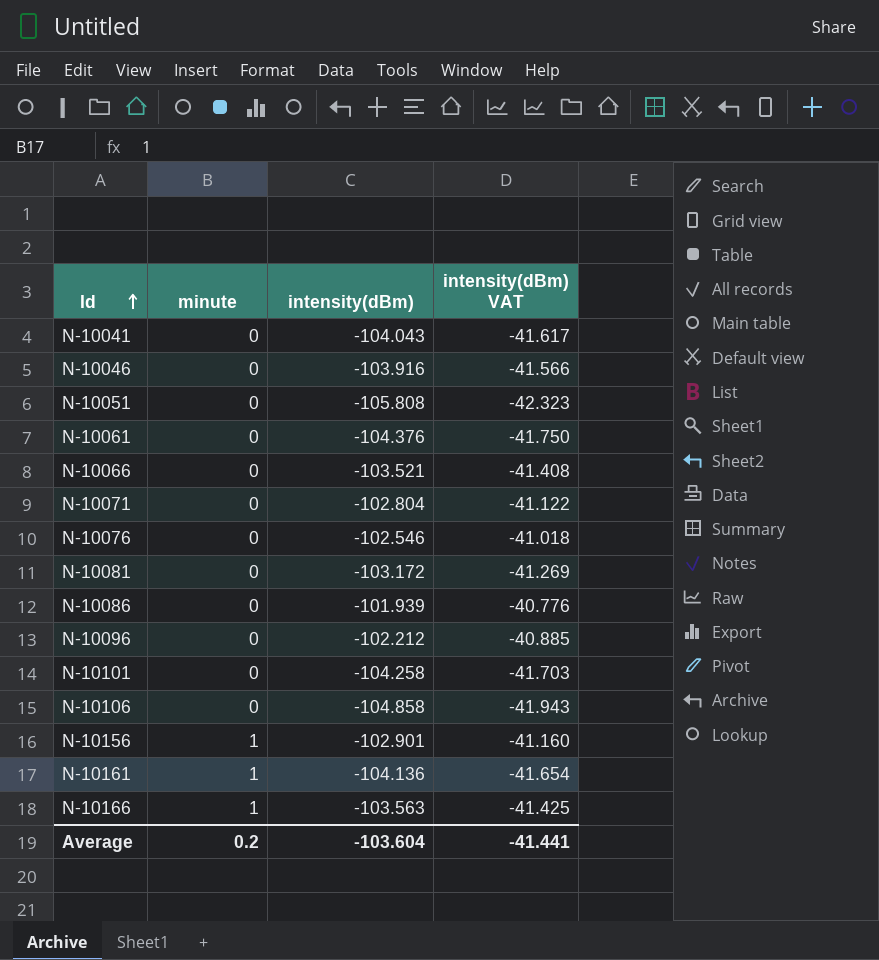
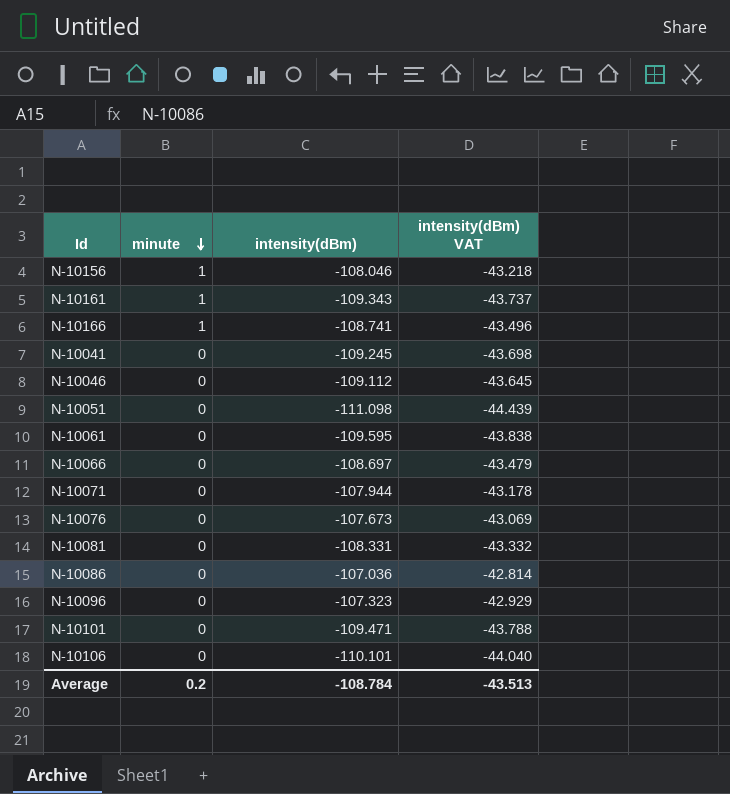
row order: Id ascending -> minute descending
N-10156 | intensity(dBm): -102.901 -> -108.046
N-10156 | intensity(dBm) VAT: -41.160 -> -43.218
N-10161 | intensity(dBm): -104.136 -> -109.343
N-10161 | intensity(dBm) VAT: -41.654 -> -43.737
N-10166 | intensity(dBm): -103.563 -> -108.741
N-10166 | intensity(dBm) VAT: -41.425 -> -43.496
N-10041 | intensity(dBm): -104.043 -> -109.245
N-10041 | intensity(dBm) VAT: -41.617 -> -43.698
N-10046 | intensity(dBm): -103.916 -> -109.112
N-10046 | intensity(dBm) VAT: -41.566 -> -43.645
N-10051 | intensity(dBm): -105.808 -> -111.098
N-10051 | intensity(dBm) VAT: -42.323 -> -44.439
N-10061 | intensity(dBm): -104.376 -> -109.595
N-10061 | intensity(dBm) VAT: -41.750 -> -43.838
N-10066 | intensity(dBm): -103.521 -> -108.697
N-10066 | intensity(dBm) VAT: -41.408 -> -43.479
N-10071 | intensity(dBm): -102.804 -> -107.944
N-10071 | intensity(dBm) VAT: -41.122 -> -43.178
N-10076 | intensity(dBm): -102.546 -> -107.673
N-10076 | intensity(dBm) VAT: -41.018 -> -43.069
N-10081 | intensity(dBm): -103.172 -> -108.331
N-10081 | intensity(dBm) VAT: -41.269 -> -43.332
N-10086 | intensity(dBm): -101.939 -> -107.036
N-10086 | intensity(dBm) VAT: -40.776 -> -42.814
N-10096 | intensity(dBm): -102.212 -> -107.323
N-10096 | intensity(dBm) VAT: -40.885 -> -42.929
N-10101 | intensity(dBm): -104.258 -> -109.471
N-10101 | intensity(dBm) VAT: -41.703 -> -43.788
N-10106 | intensity(dBm): -104.858 -> -110.101
N-10106 | intensity(dBm) VAT: -41.943 -> -44.040
Average | intensity(dBm): -103.604 -> -108.784
Average | intensity(dBm) VAT: -41.441 -> -43.513

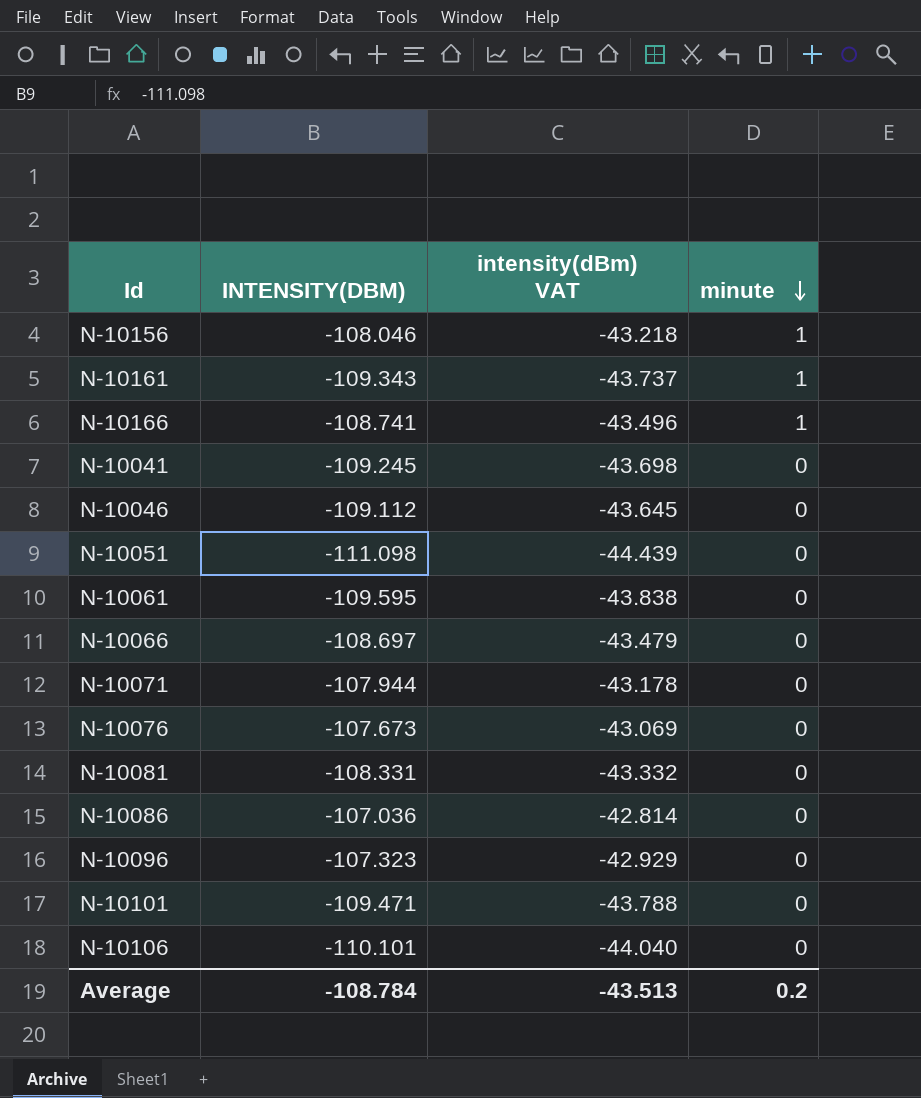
column name: intensity(dBm) -> INTENSITY(DBM)
column minute | position: 2 -> 4

